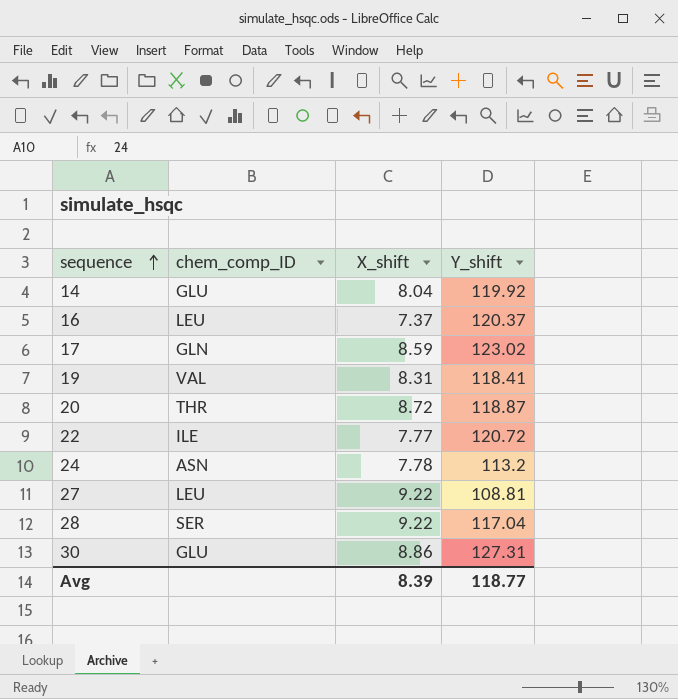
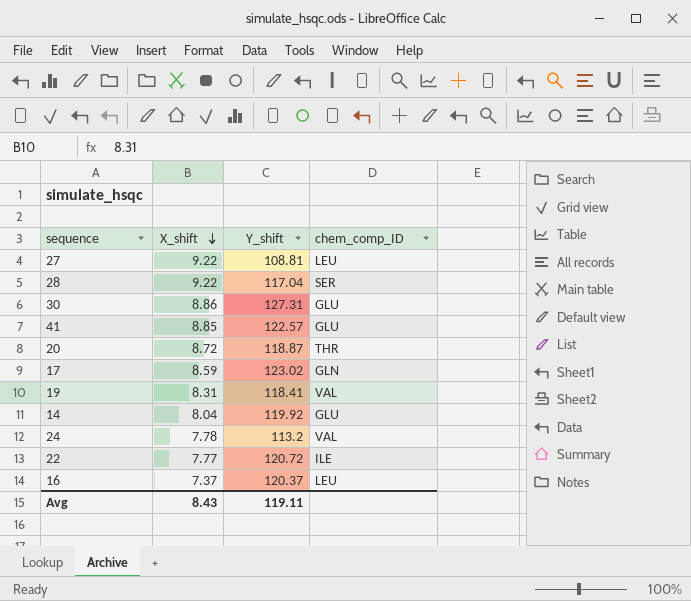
row order: sequence ascending -> X_shift descending
column chem_comp_ID | position: 2 -> 4
row 41: none -> 8.85 | 122.57 | GLU
24 | chem_comp_ID: ASN -> VAL
Avg | X_shift: 8.39 -> 8.43
Avg | Y_shift: 118.77 -> 119.11

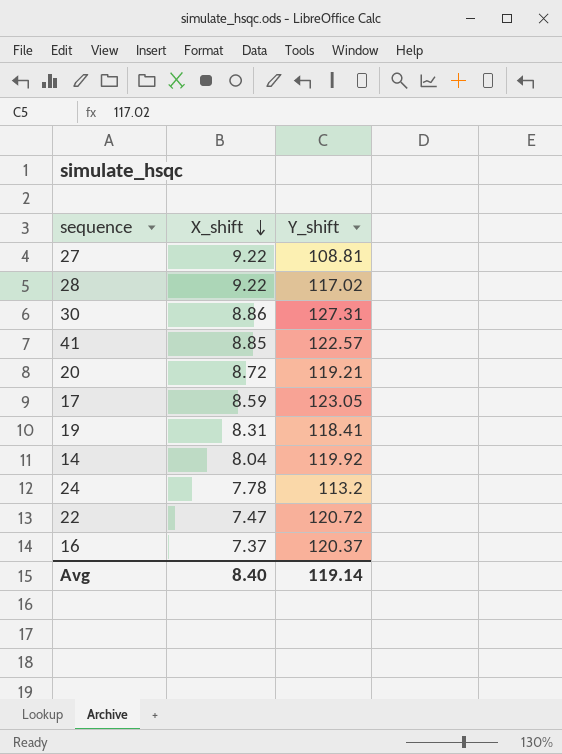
column chem_comp_ID | position: 4 -> none
28 | Y_shift: 117.04 -> 117.02
20 | Y_shift: 118.87 -> 119.21
17 | Y_shift: 123.02 -> 123.05
22 | X_shift: 7.77 -> 7.47
Avg | X_shift: 8.43 -> 8.40
Avg | Y_shift: 119.11 -> 119.14

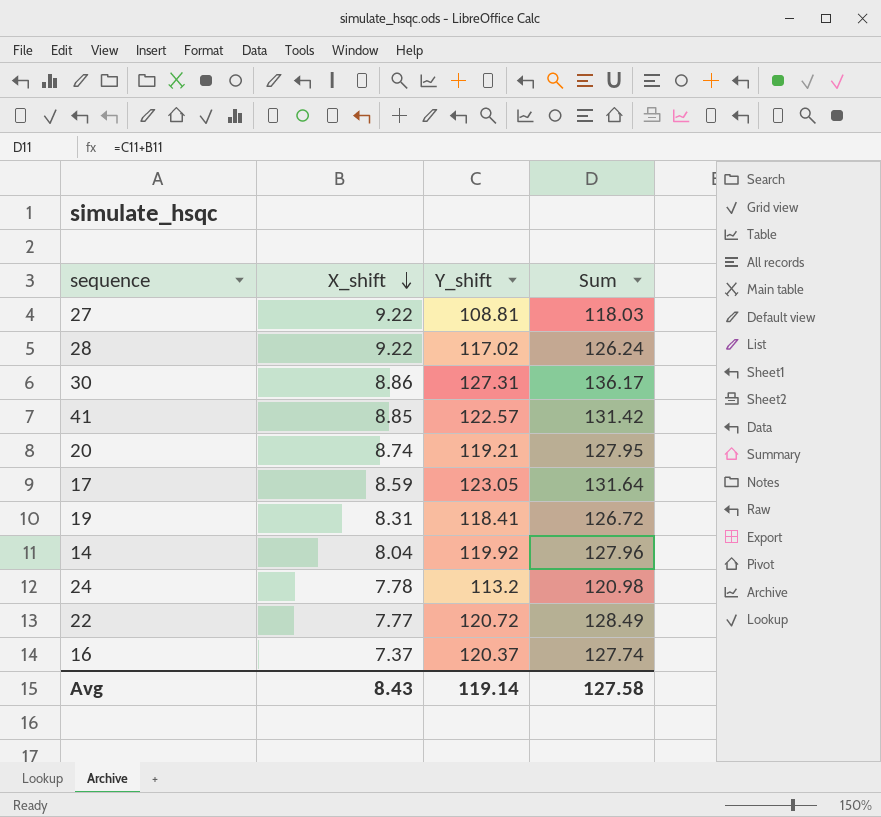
column Sum | formula: none -> [X_shift] + [Y_shift]
20 | X_shift: 8.72 -> 8.74
22 | X_shift: 7.47 -> 7.77
Avg | X_shift: 8.40 -> 8.43

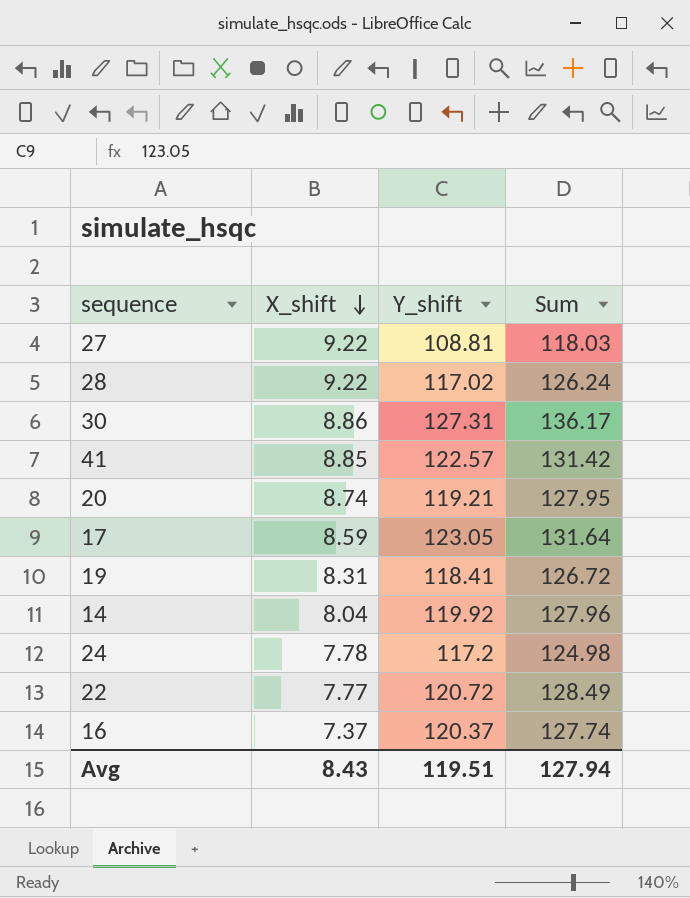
24 | Y_shift: 113.2 -> 117.2
24 | Sum: 120.98 -> 124.98
Avg | Y_shift: 119.14 -> 119.51
Avg | Sum: 127.58 -> 127.94

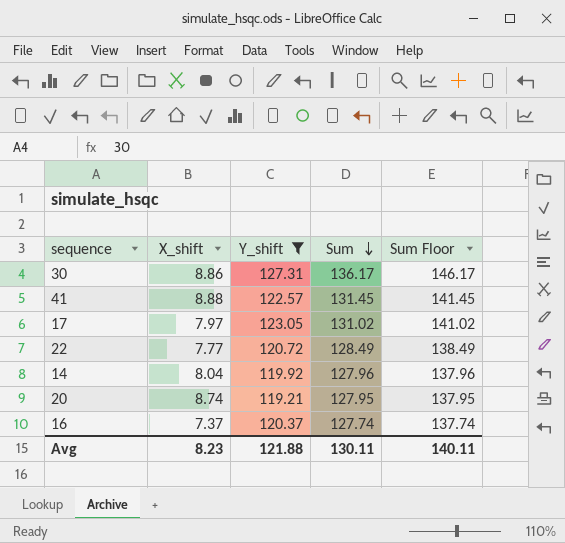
filter: none -> Y_shift >= 119.21
row order: X_shift descending -> Sum descending
column Sum Floor | formula: none -> [Sum] + 10
41 | X_shift: 8.85 -> 8.88
41 | Sum: 131.42 -> 131.45
17 | X_shift: 8.59 -> 7.97
17 | Sum: 131.64 -> 131.02
Avg | X_shift: 8.43 -> 8.23
Avg | Y_shift: 119.51 -> 121.88
Avg | Sum: 127.94 -> 130.11

